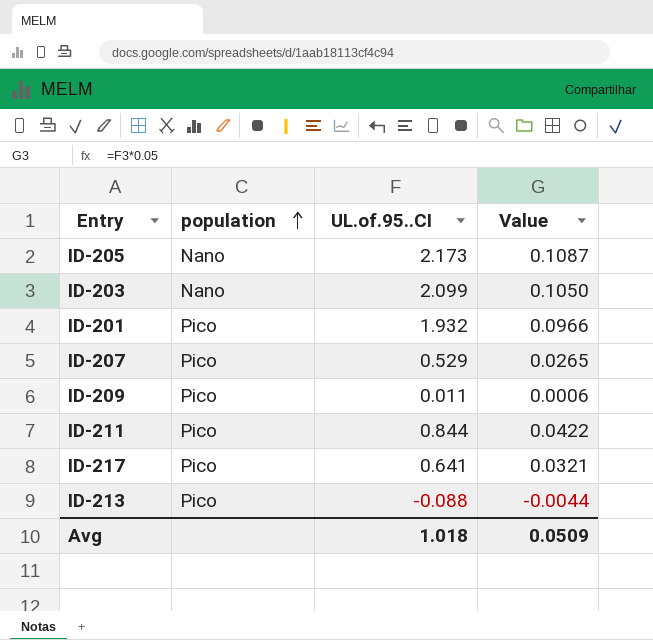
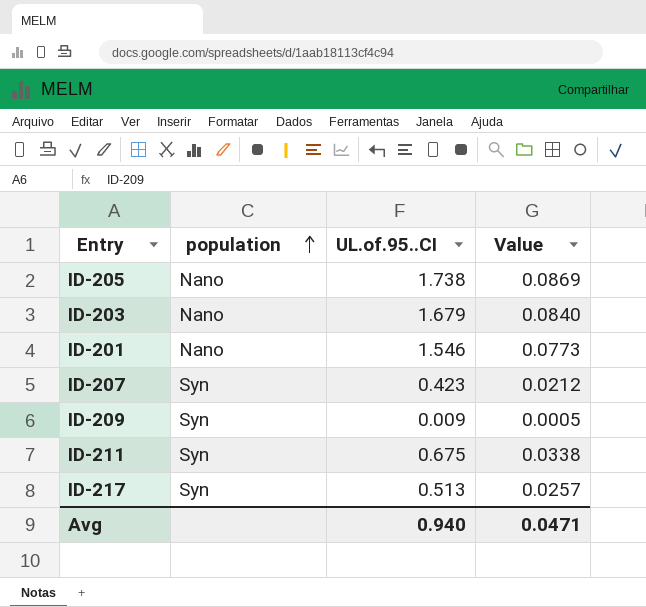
row ID-213: Pico | -0.088 | -0.0044 -> none
ID-205 | UL.of.95..CI: 2.173 -> 1.738
ID-205 | Value: 0.1087 -> 0.0869
ID-203 | UL.of.95..CI: 2.099 -> 1.679
ID-203 | Value: 0.1050 -> 0.0840
ID-201 | population: Pico -> Nano
ID-201 | UL.of.95..CI: 1.932 -> 1.546
ID-201 | Value: 0.0966 -> 0.0773
ID-207 | population: Pico -> Syn
ID-207 | UL.of.95..CI: 0.529 -> 0.423
ID-207 | Value: 0.0265 -> 0.0212
ID-209 | population: Pico -> Syn
ID-209 | UL.of.95..CI: 0.011 -> 0.009
ID-209 | Value: 0.0006 -> 0.0005
ID-211 | population: Pico -> Syn
ID-211 | UL.of.95..CI: 0.844 -> 0.675
ID-211 | Value: 0.0422 -> 0.0338
ID-217 | population: Pico -> Syn
ID-217 | UL.of.95..CI: 0.641 -> 0.513
ID-217 | Value: 0.0321 -> 0.0257
Avg | UL.of.95..CI: 1.018 -> 0.940
Avg | Value: 0.0509 -> 0.0471

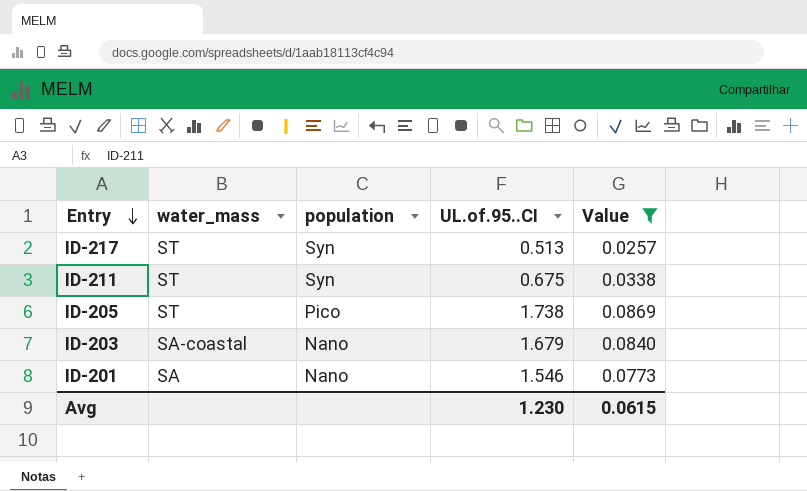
filter: none -> Value >= 0.0257
row order: population ascending -> Entry descending
column water_mass | position: none -> 2
ID-205 | population: Nano -> Pico
Avg | UL.of.95..CI: 0.940 -> 1.230
Avg | Value: 0.0471 -> 0.0615

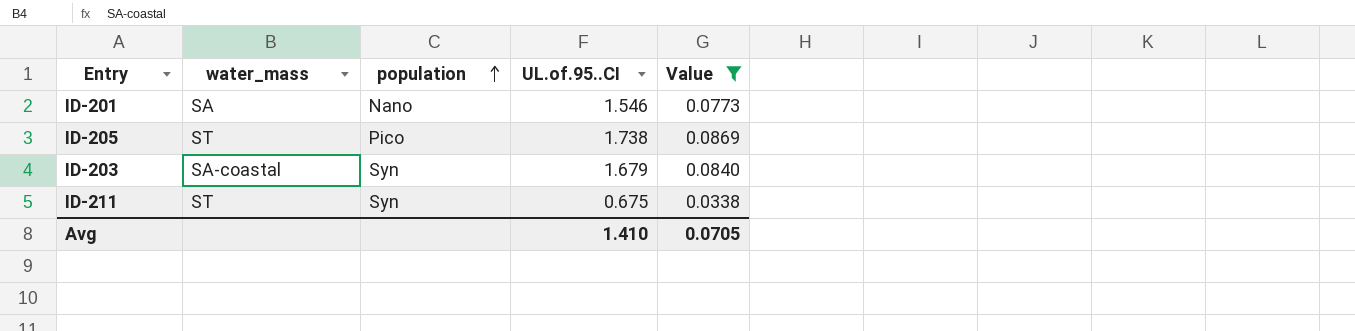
row order: Entry descending -> population ascending
row ID-217: ST | Syn | 0.513 | 0.0257 -> none
ID-203 | population: Nano -> Syn
Avg | UL.of.95..CI: 1.230 -> 1.410
Avg | Value: 0.0615 -> 0.0705

